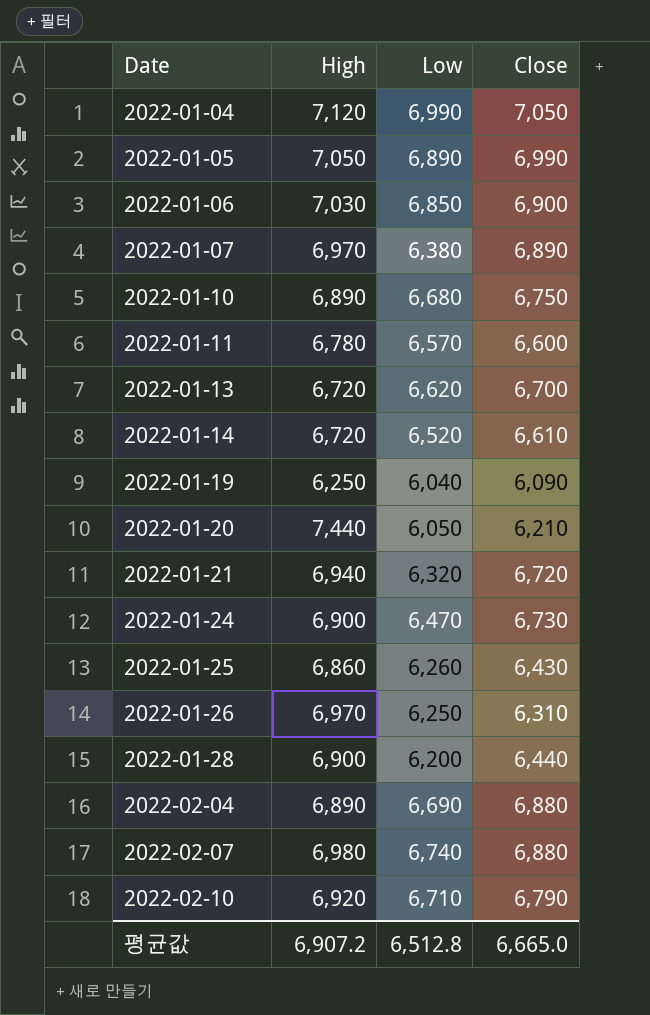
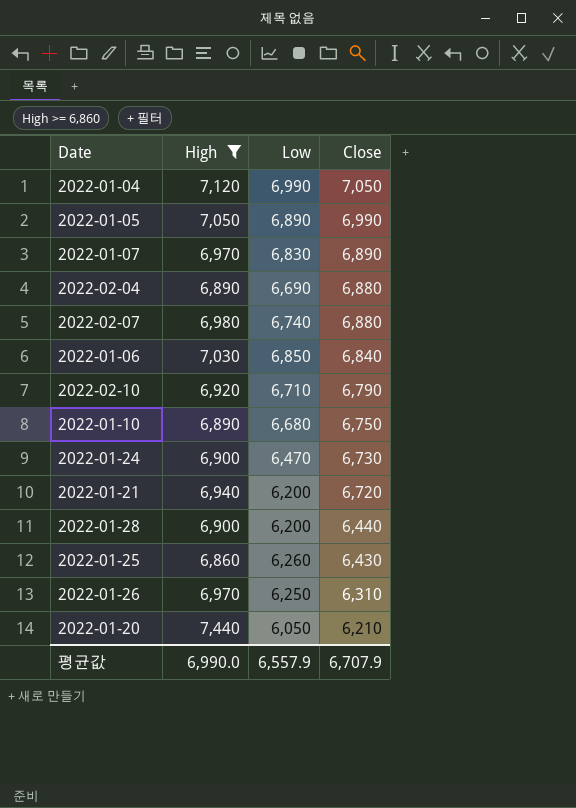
filter: none -> High >= 6,860
row order: Date ascending -> Close descending
2022-01-07 | Low: 6,380 -> 6,830
2022-01-06 | Close: 6,900 -> 6,840
2022-01-21 | Low: 6,320 -> 6,200
평균값 | High: 6,907.2 -> 6,990.0
평균값 | Low: 6,512.8 -> 6,557.9
평균값 | Close: 6,665.0 -> 6,707.9

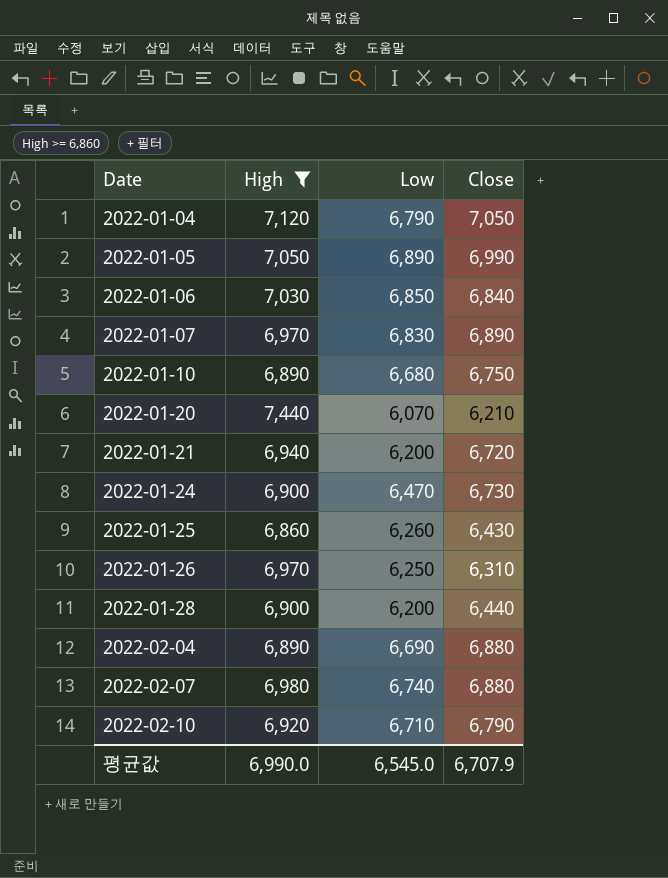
row order: Close descending -> Date ascending
2022-01-04 | Low: 6,990 -> 6,790
2022-01-20 | Low: 6,050 -> 6,070
평균값 | Low: 6,557.9 -> 6,545.0

